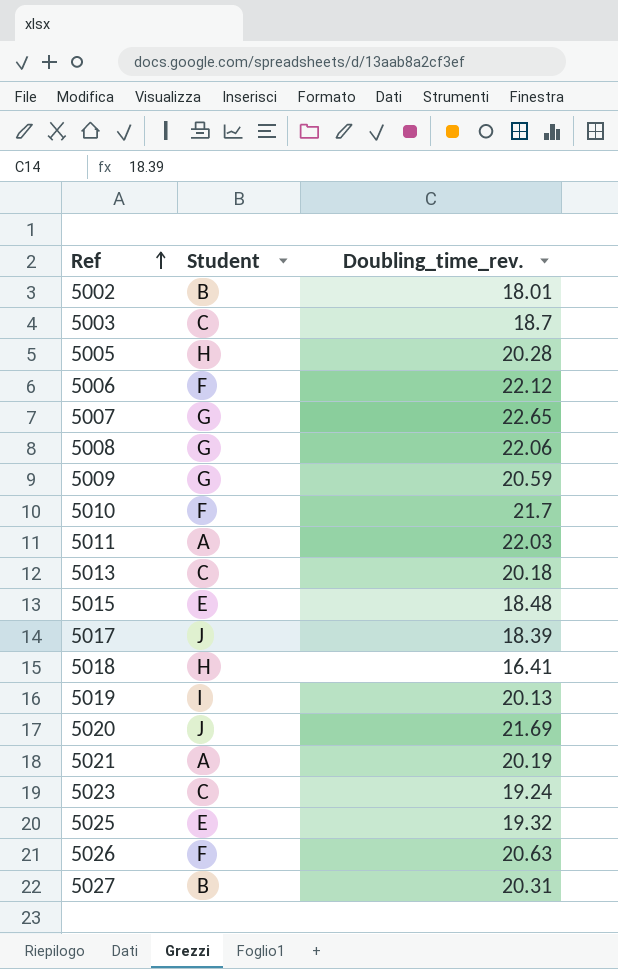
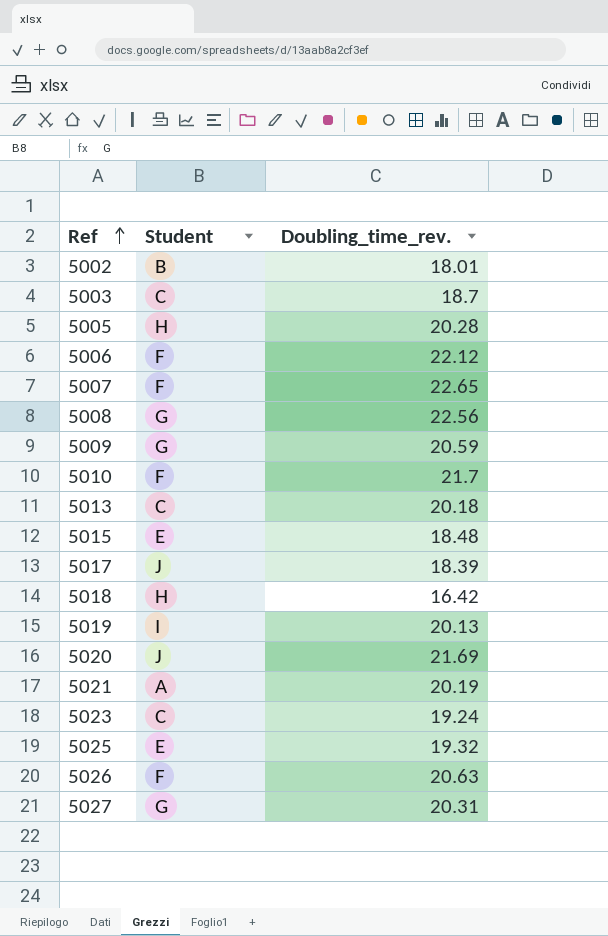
row 5011: A | 22.03 -> none
5007 | Student: G -> F
5008 | Doubling_time_rev.: 22.06 -> 22.56
5018 | Doubling_time_rev.: 16.41 -> 16.42
5027 | Student: B -> G

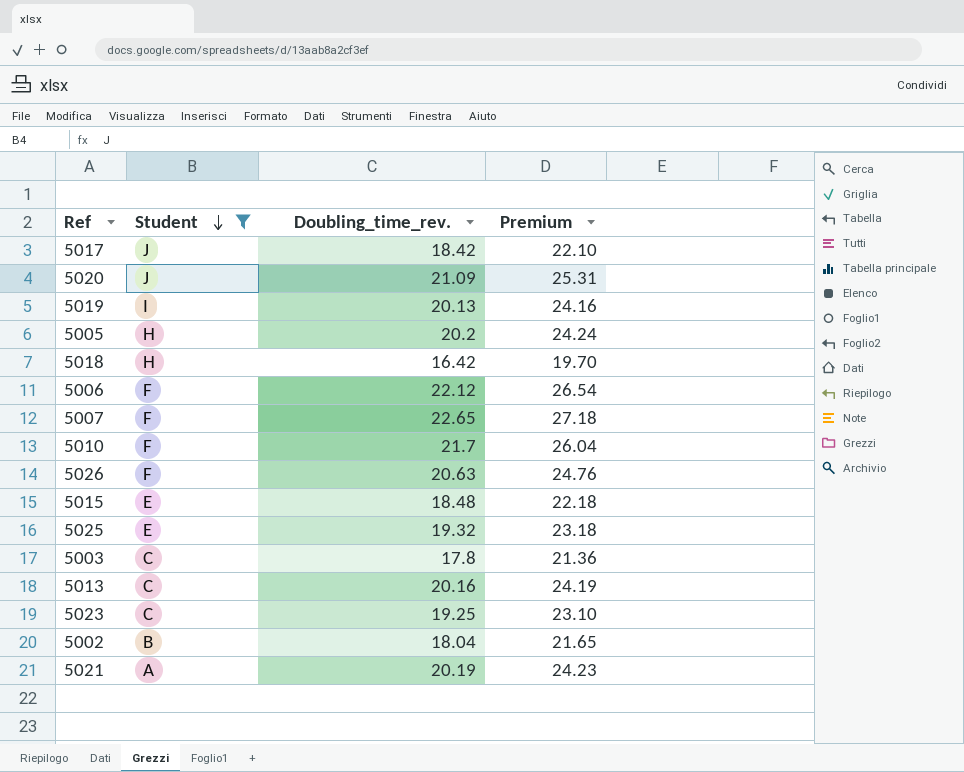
filter: none -> Student != G
row order: Ref ascending -> Student descending
column Premium | formula: none -> [Doubling_time_rev.] * 1.2
5017 | Doubling_time_rev.: 18.39 -> 18.42
5020 | Doubling_time_rev.: 21.69 -> 21.09
5005 | Doubling_time_rev.: 20.28 -> 20.2
5003 | Doubling_time_rev.: 18.7 -> 17.8
5013 | Doubling_time_rev.: 20.18 -> 20.16
5023 | Doubling_time_rev.: 19.24 -> 19.25
5002 | Doubling_time_rev.: 18.01 -> 18.04

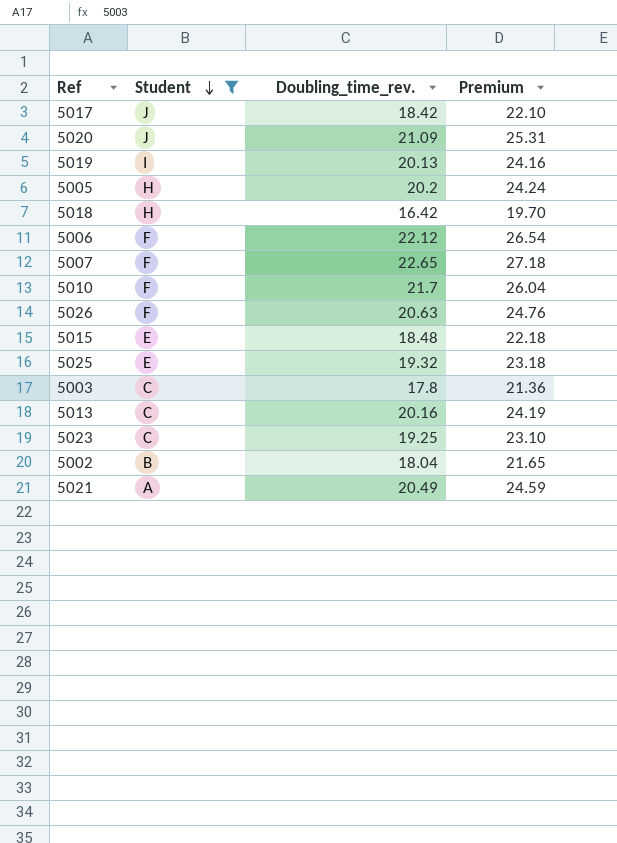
5021 | Doubling_time_rev.: 20.19 -> 20.49
5021 | Premium: 24.23 -> 24.59

